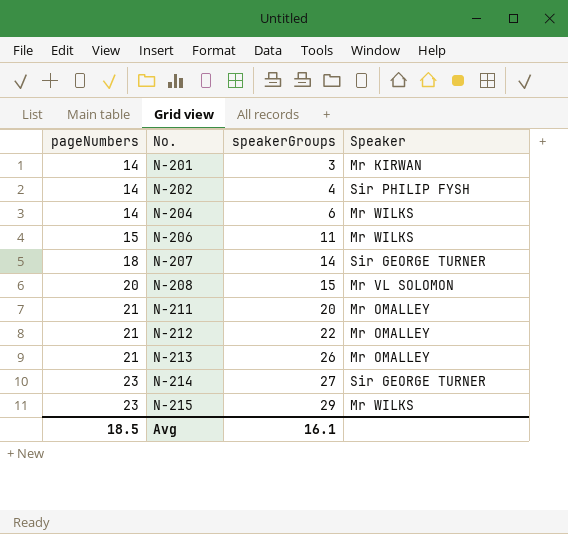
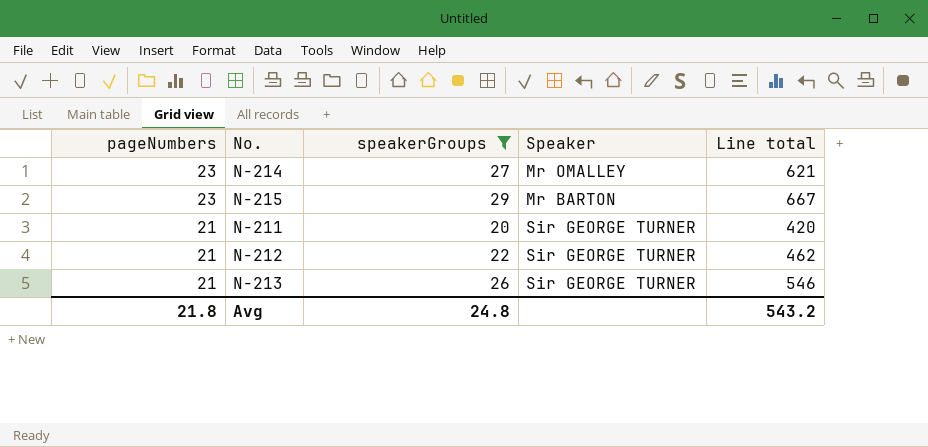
filter: none -> speakerGroups >= 20
row order: pageNumbers ascending -> pageNumbers descending
column Line total | formula: none -> [pageNumbers] * [speakerGroups]
N-214 | Speaker: Sir GEORGE TURNER -> Mr OMALLEY
N-215 | Speaker: Mr WILKS -> Mr BARTON
N-211 | Speaker: Mr OMALLEY -> Sir GEORGE TURNER
N-212 | Speaker: Mr OMALLEY -> Sir GEORGE TURNER
N-213 | Speaker: Mr OMALLEY -> Sir GEORGE TURNER
Avg | pageNumbers: 18.5 -> 21.8
Avg | speakerGroups: 16.1 -> 24.8

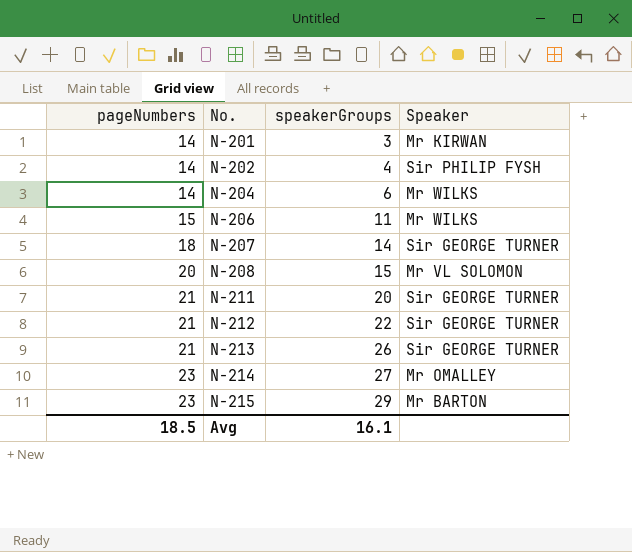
filter: speakerGroups >= 20 -> none
row order: pageNumbers descending -> pageNumbers ascending
column Line total | formula: [pageNumbers] * [speakerGroups] -> none
Avg | pageNumbers: 21.8 -> 18.5
Avg | speakerGroups: 24.8 -> 16.1

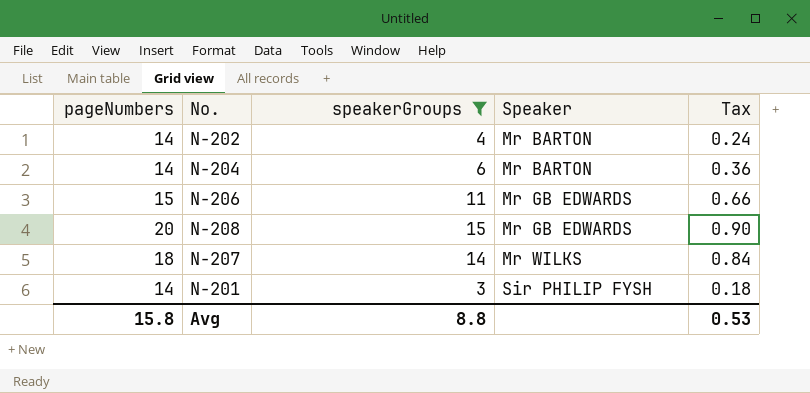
filter: none -> speakerGroups <= 15
row order: pageNumbers ascending -> Speaker ascending
column Tax | formula: none -> [speakerGroups] * 0.06
N-202 | Speaker: Sir PHILIP FYSH -> Mr BARTON
N-204 | Speaker: Mr WILKS -> Mr BARTON
N-206 | Speaker: Mr WILKS -> Mr GB EDWARDS
N-208 | Speaker: Mr VL SOLOMON -> Mr GB EDWARDS
N-207 | Speaker: Sir GEORGE TURNER -> Mr WILKS
N-201 | Speaker: Mr KIRWAN -> Sir PHILIP FYSH
Avg | pageNumbers: 18.5 -> 15.8
Avg | speakerGroups: 16.1 -> 8.8

